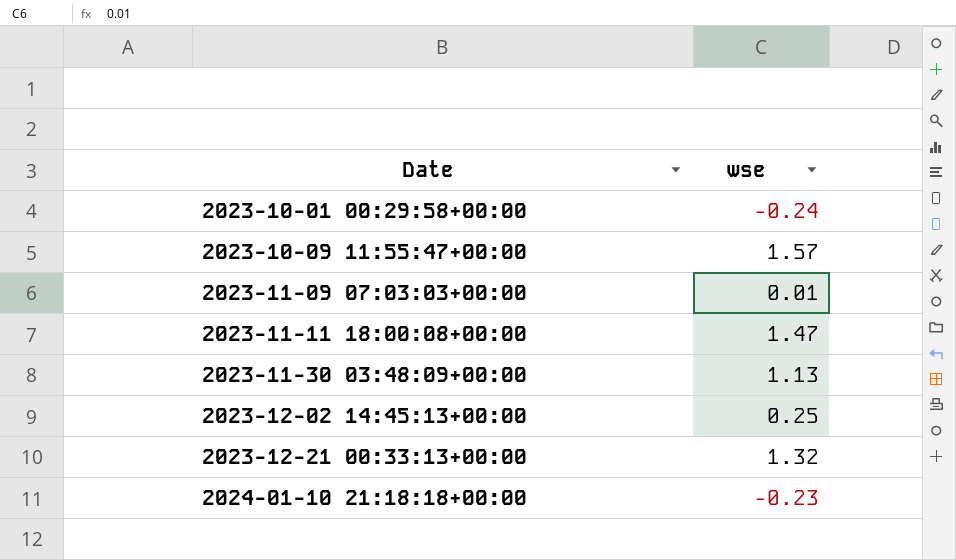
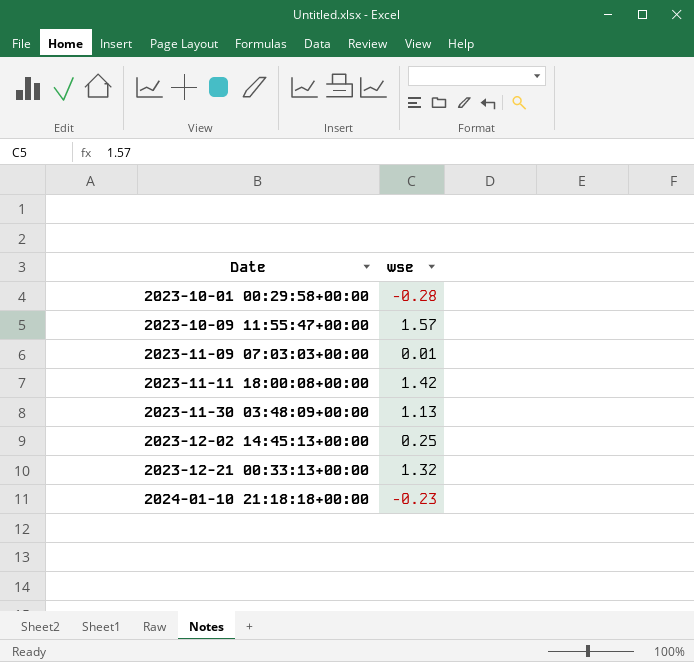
2023-10-01 00:29:58+00:00 | wse: -0.24 -> -0.28
2023-11-11 18:00:08+00:00 | wse: 1.47 -> 1.42

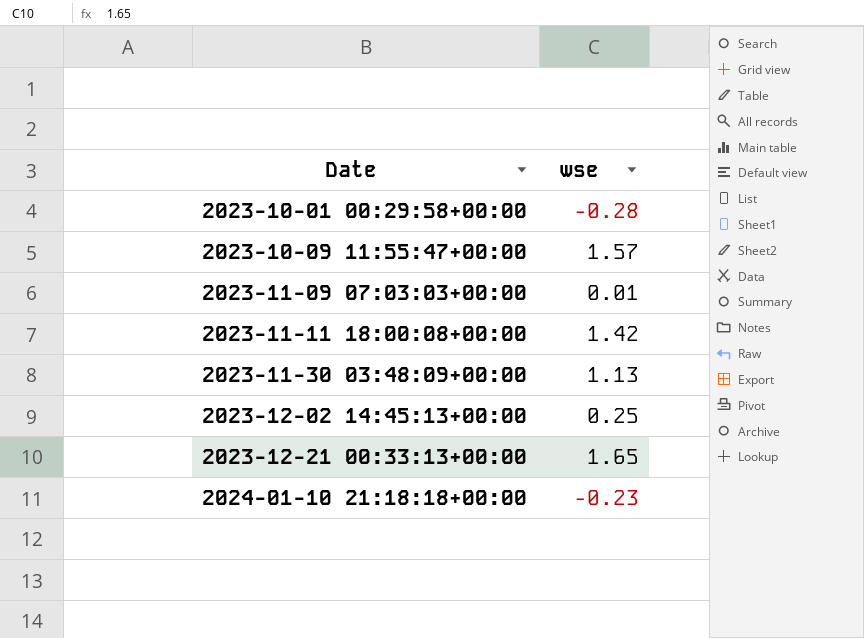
2023-12-21 00:33:13+00:00 | wse: 1.32 -> 1.65

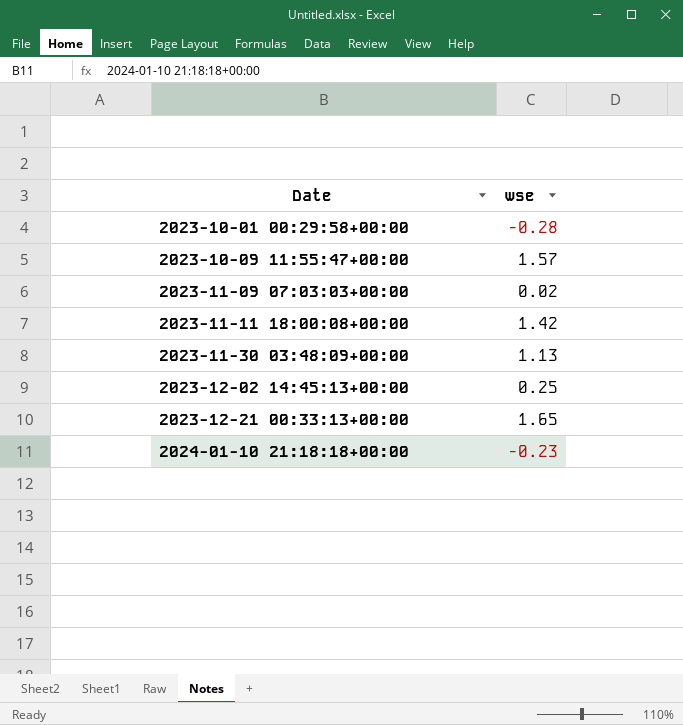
2023-11-09 07:03:03+00:00 | wse: 0.01 -> 0.02

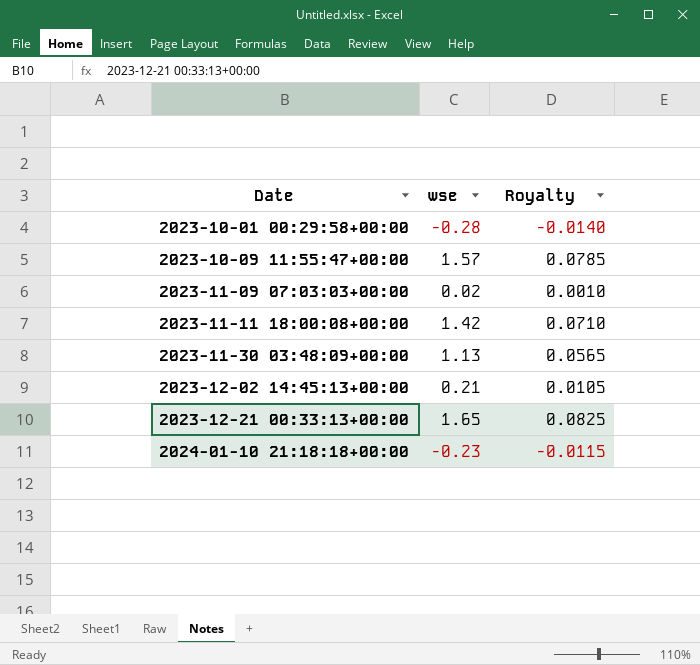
column Royalty | formula: none -> [wse] * 0.05
2023-12-02 14:45:13+00:00 | wse: 0.25 -> 0.21

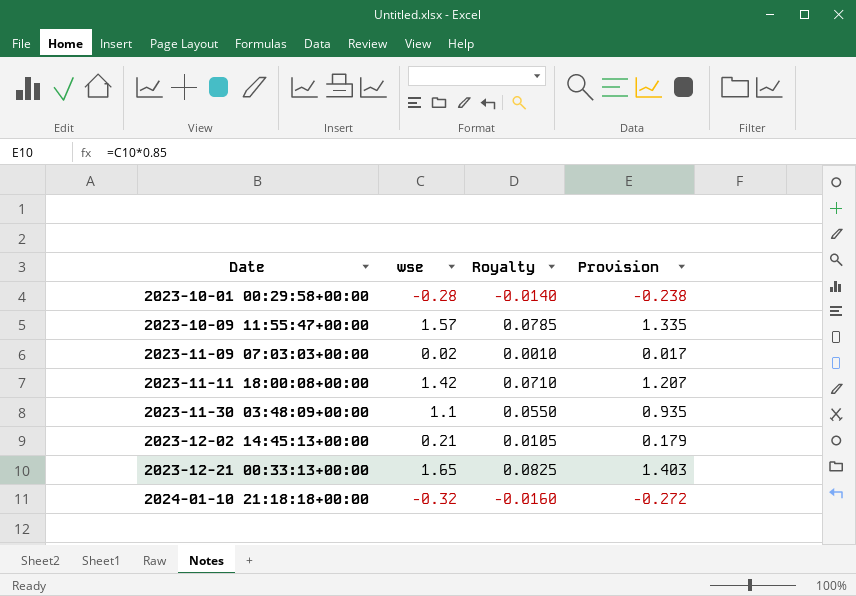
column Provision | formula: none -> [wse] * 0.85
2023-11-30 03:48:09+00:00 | wse: 1.13 -> 1.1
2023-11-30 03:48:09+00:00 | Royalty: 0.0565 -> 0.0550
2024-01-10 21:18:18+00:00 | wse: -0.23 -> -0.32
2024-01-10 21:18:18+00:00 | Royalty: -0.0115 -> -0.0160

